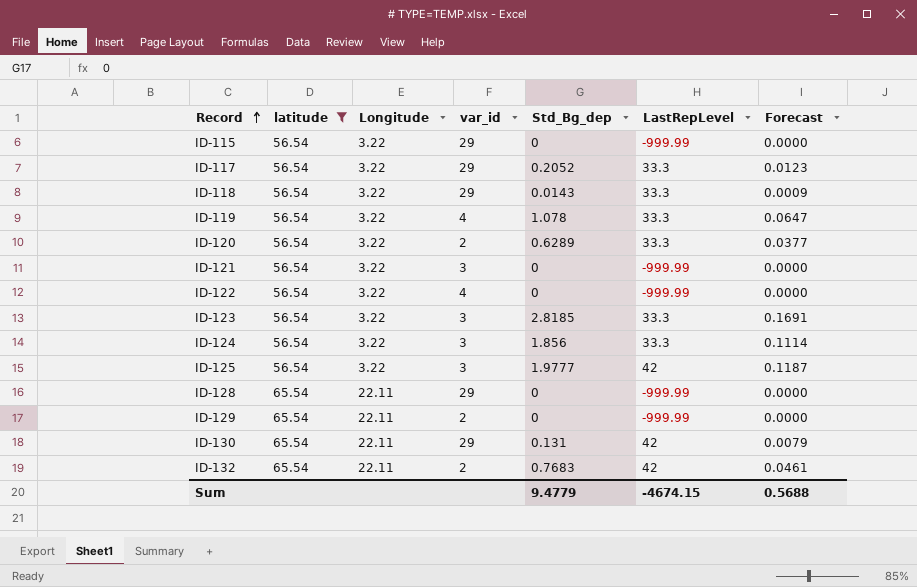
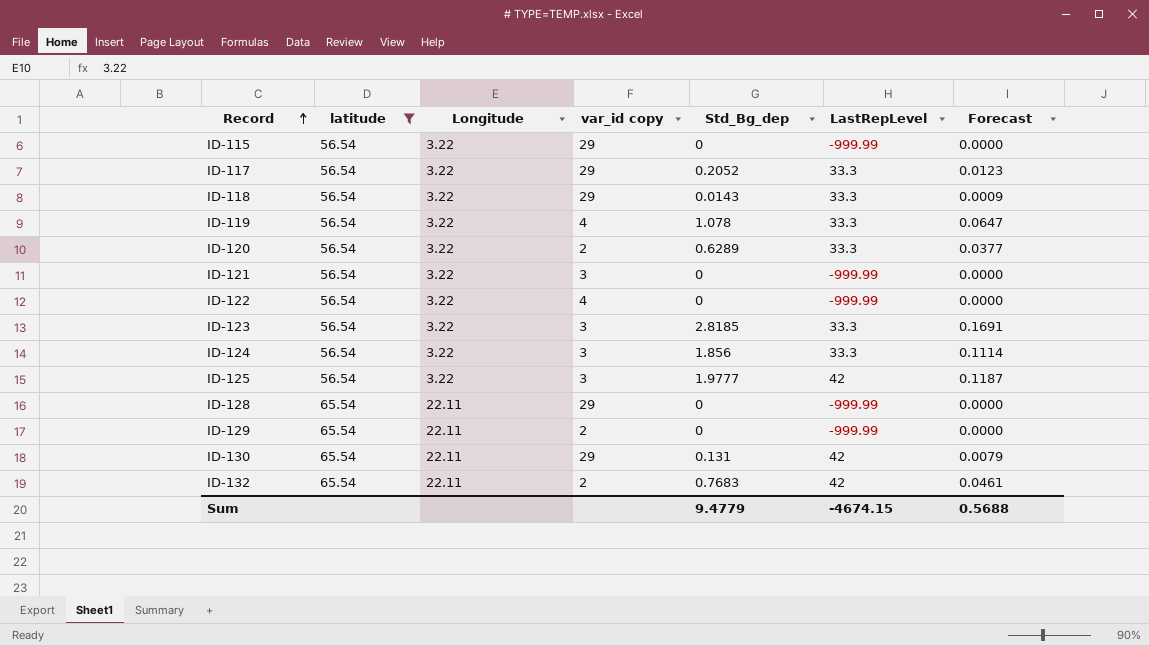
column name: var_id -> var_id copy

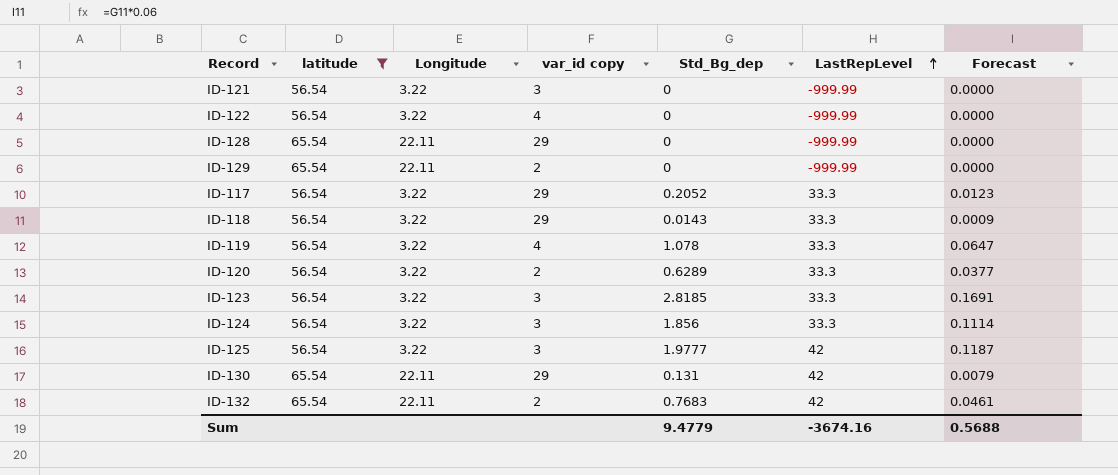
row order: Record ascending -> LastRepLevel ascending
row ID-115: 56.54 | 3.22 | 29 | 0 | -999.99 | 0.0000 -> none
Sum | LastRepLevel: -4674.15 -> -3674.16

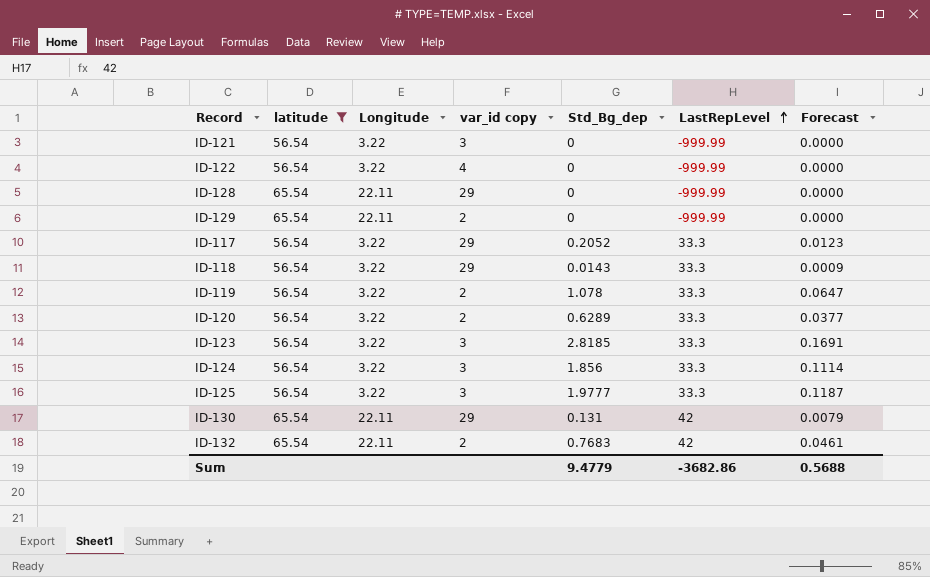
ID-119 | var_id copy: 4 -> 2
ID-125 | LastRepLevel: 42 -> 33.3
Sum | LastRepLevel: -3674.16 -> -3682.86

